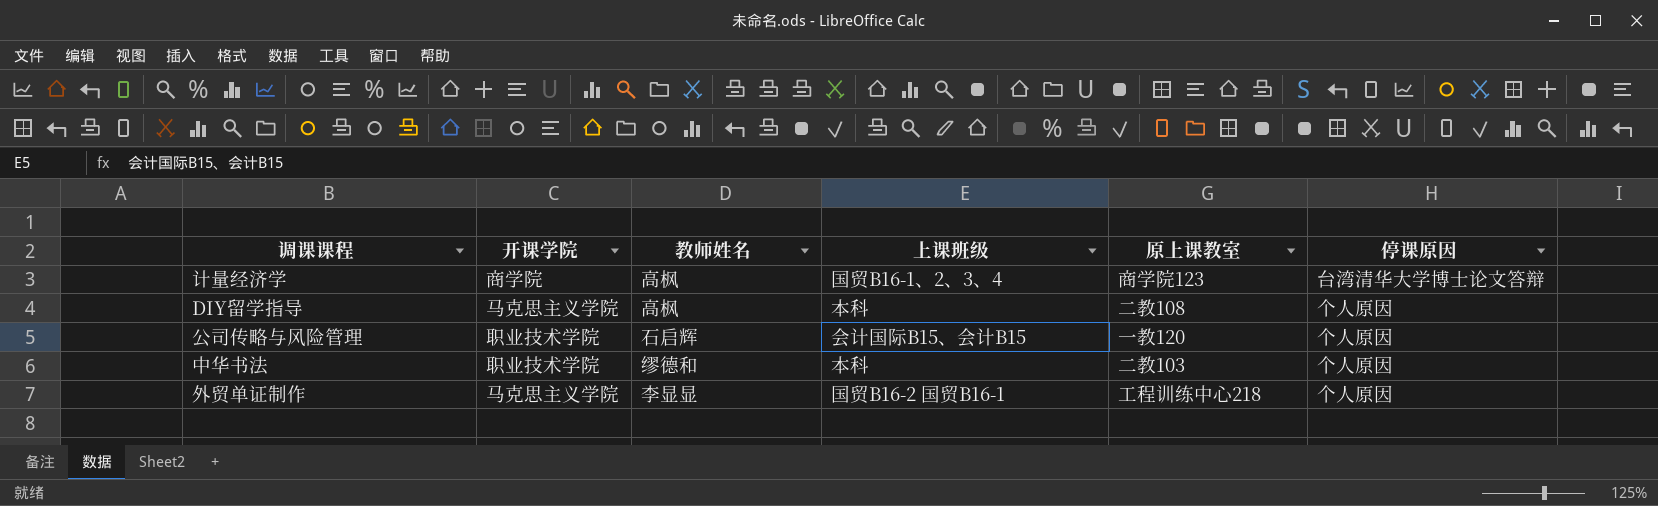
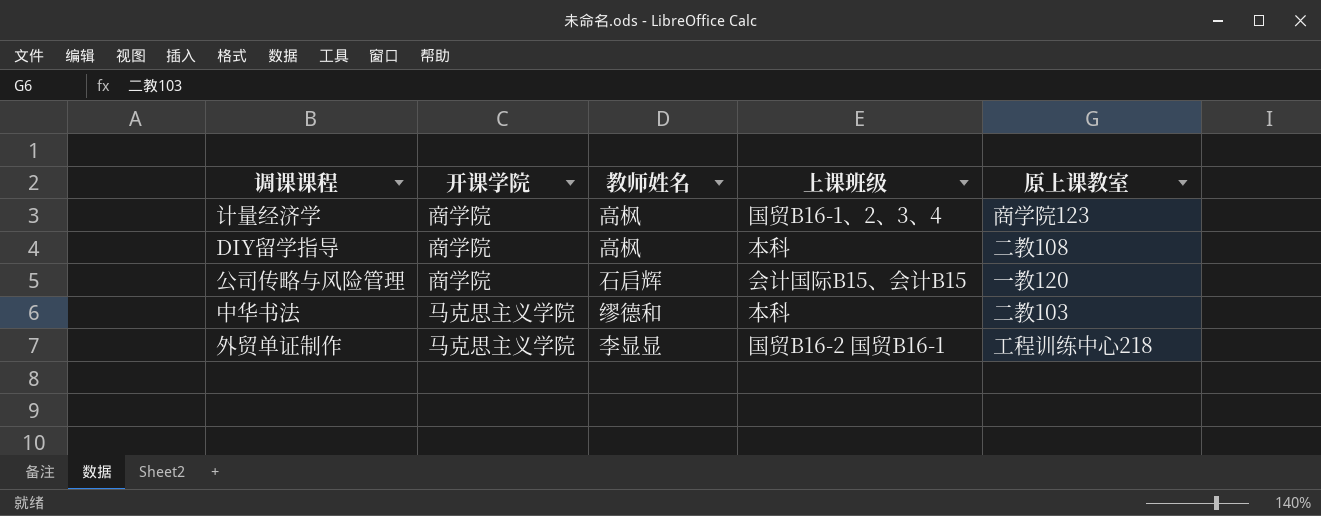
column 停课原因 | position: 6 -> none
DIY留学指导 | 开课学院: 马克思主义学院 -> 商学院
公司传略与风险管理 | 开课学院: 职业技术学院 -> 商学院
中华书法 | 开课学院: 职业技术学院 -> 马克思主义学院

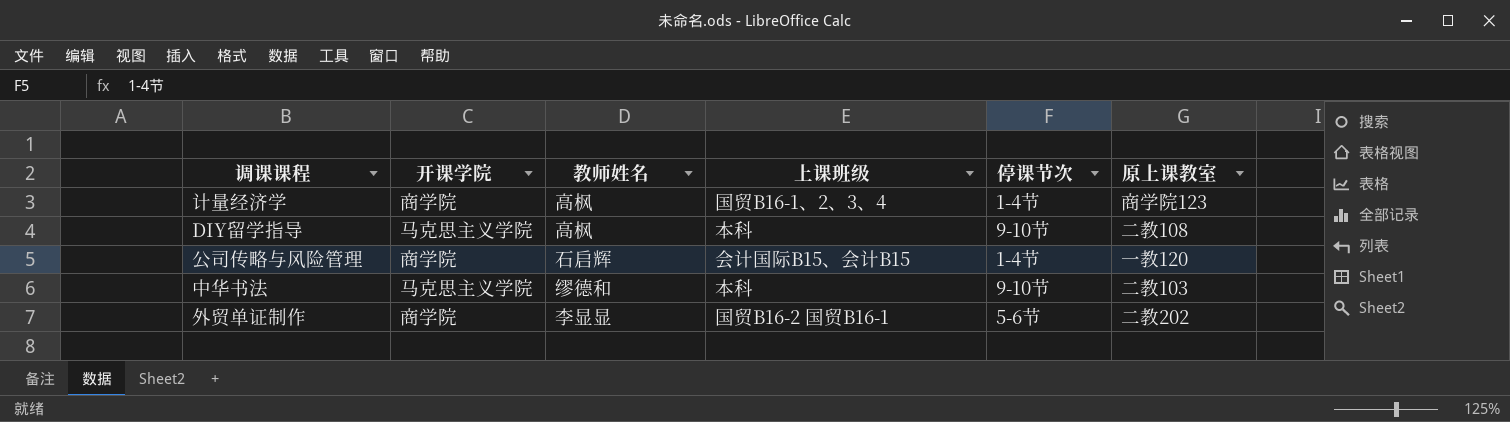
column 停课节次 | position: none -> 5
DIY留学指导 | 开课学院: 商学院 -> 马克思主义学院
外贸单证制作 | 开课学院: 马克思主义学院 -> 商学院
外贸单证制作 | 原上课教室: 工程训练中心218 -> 二教202

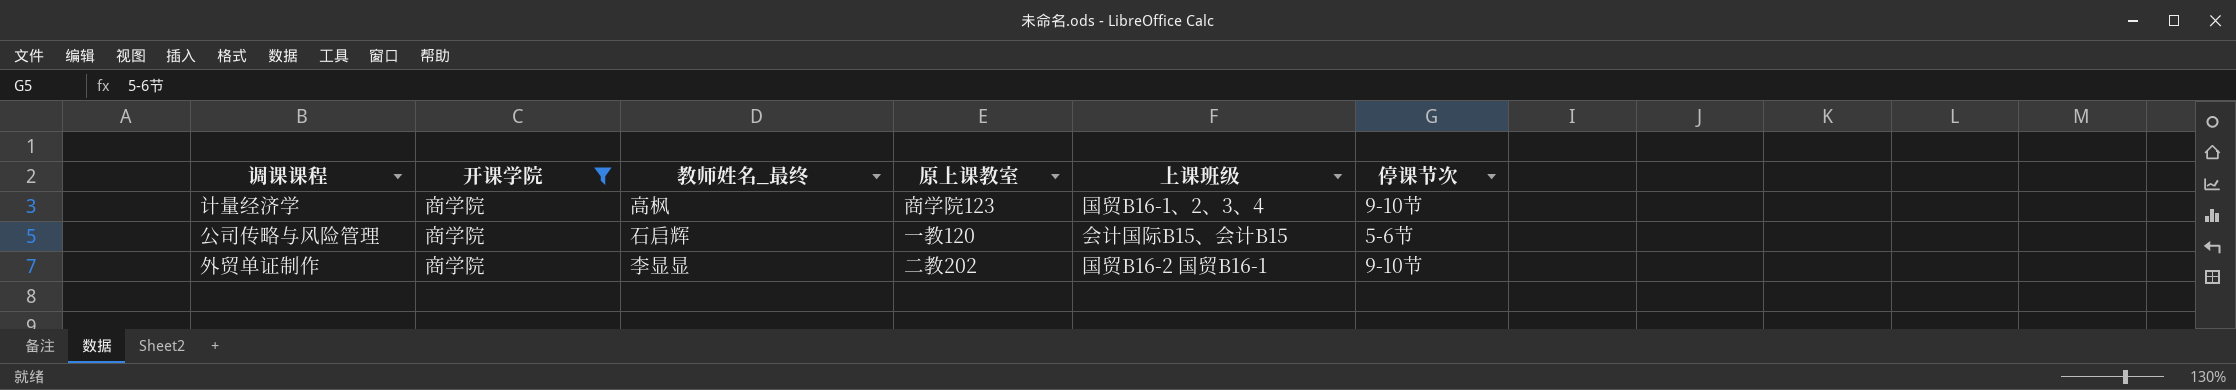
filter: none -> 开课学院 = 商学院
column name: 教师姓名 -> 教师姓名_最终
column 原上课教室 | position: 6 -> 4
计量经济学 | 停课节次: 1-4节 -> 9-10节
公司传略与风险管理 | 停课节次: 1-4节 -> 5-6节
外贸单证制作 | 停课节次: 5-6节 -> 9-10节

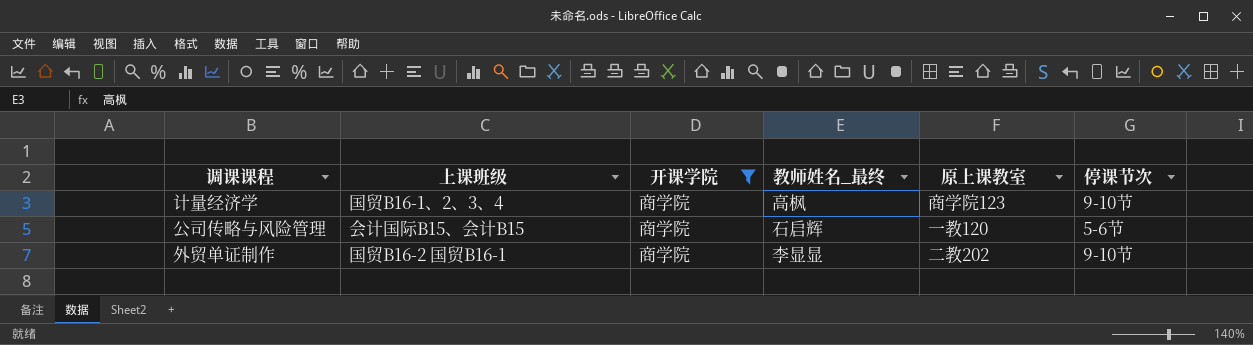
column 上课班级 | position: 5 -> 2

